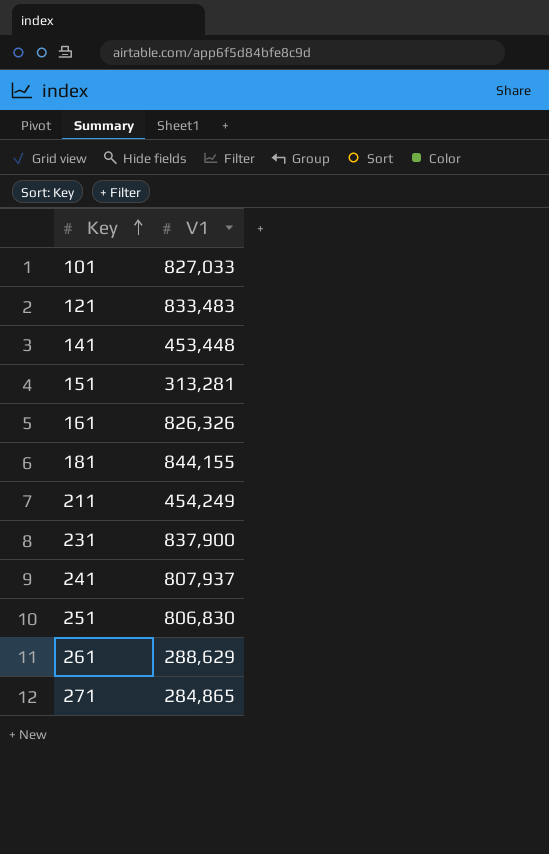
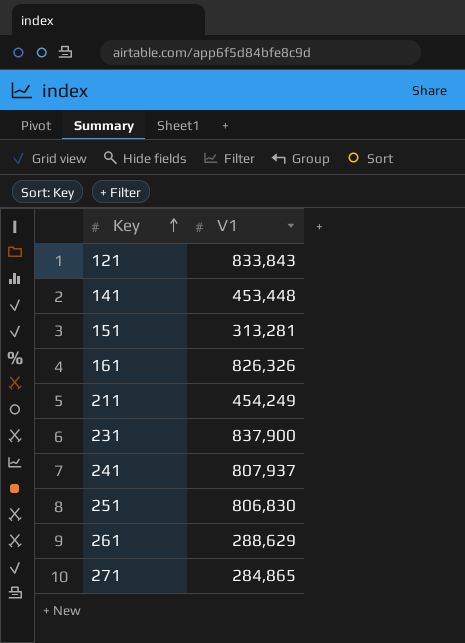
row 101: 827,033 -> none
row 181: 844,155 -> none
121 | V1: 833,483 -> 833,843

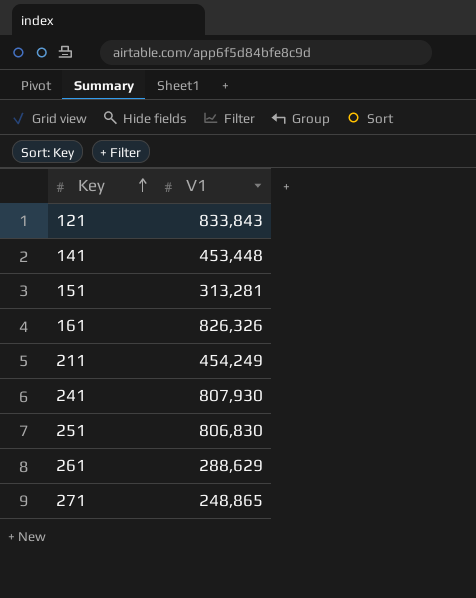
row 231: 837,900 -> none
241 | V1: 807,937 -> 807,930
271 | V1: 284,865 -> 248,865

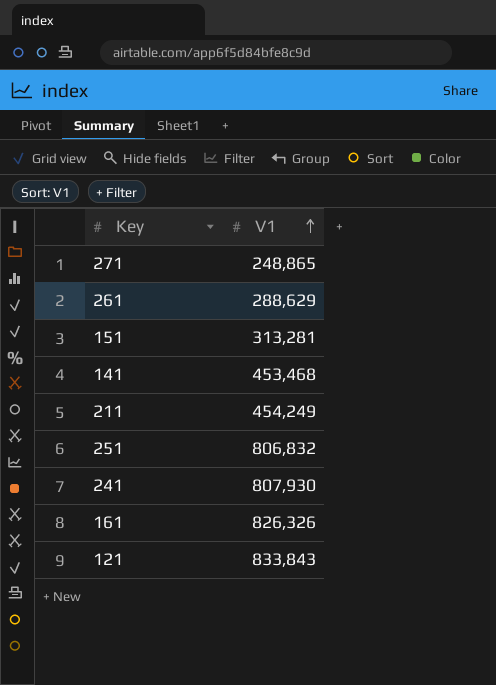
row order: Key ascending -> V1 ascending
141 | V1: 453,448 -> 453,468
251 | V1: 806,830 -> 806,832

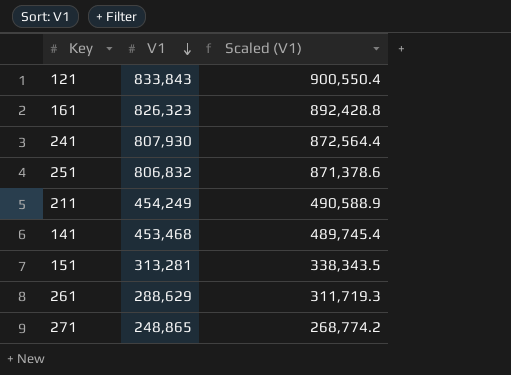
row order: V1 ascending -> V1 descending
column Scaled (V1) | formula: none -> [V1] * 1.08
161 | V1: 826,326 -> 826,323

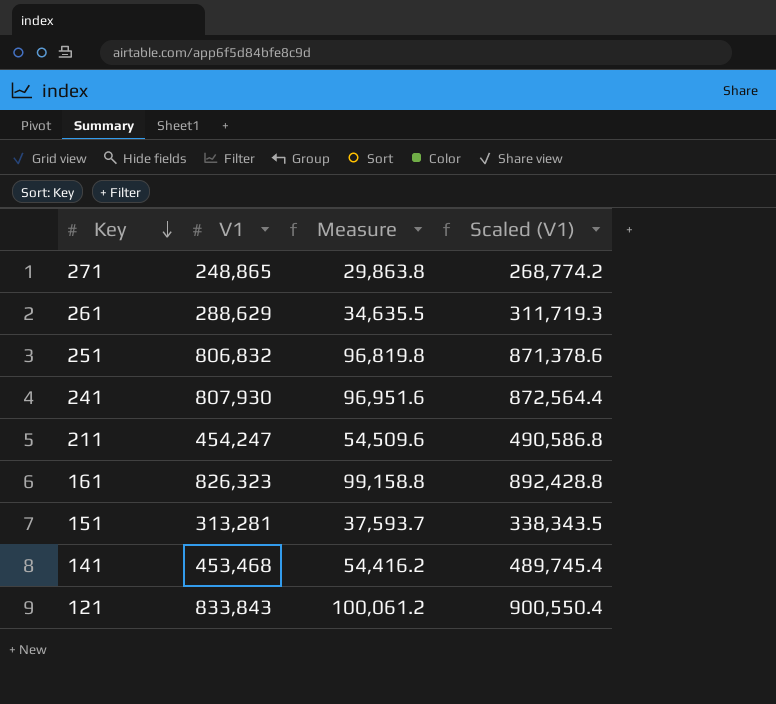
row order: V1 descending -> Key descending
column Measure | formula: none -> [V1] * 0.12
211 | V1: 454,249 -> 454,247
211 | Scaled (V1): 490,588.9 -> 490,586.8

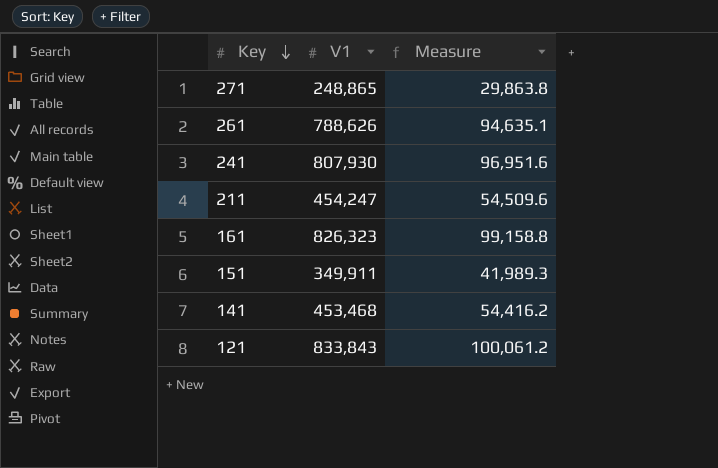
column Scaled (V1) | formula: [V1] * 1.08 -> none
row 251: 806,832 | 96,819.8 | 871,378.6 -> none
261 | V1: 288,629 -> 788,626
261 | Measure: 34,635.5 -> 94,635.1
151 | V1: 313,281 -> 349,911
151 | Measure: 37,593.7 -> 41,989.3

